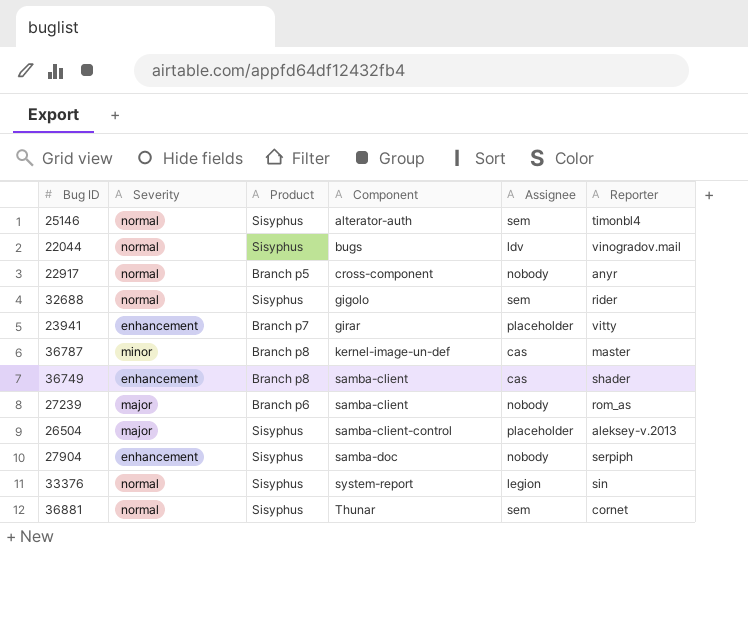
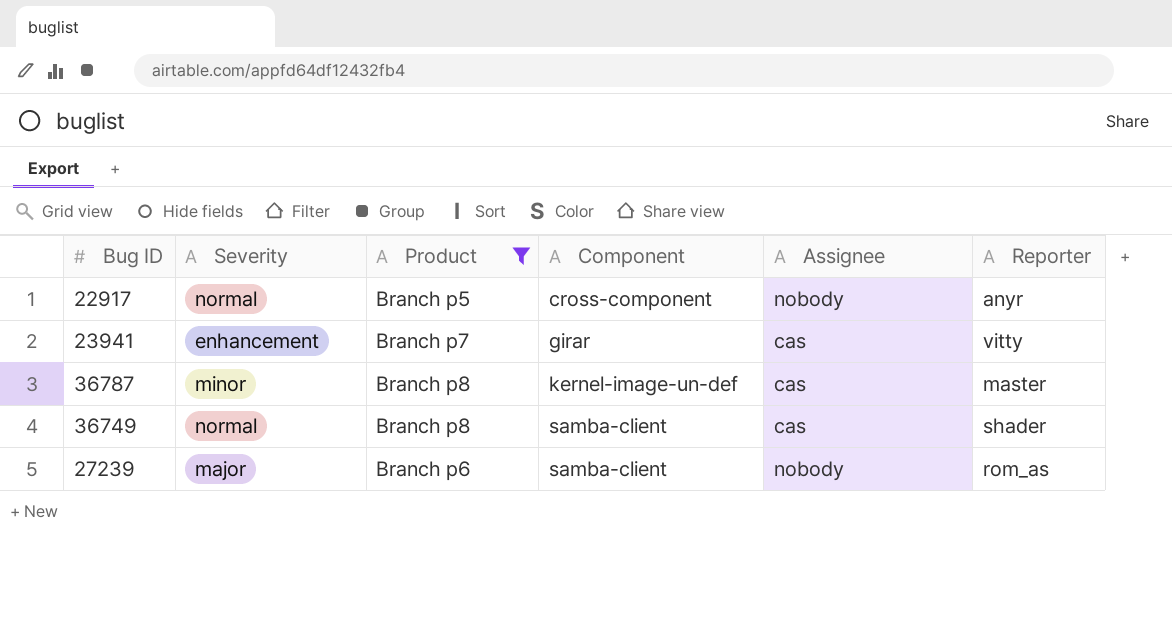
filter: none -> Product != Sisyphus
23941 | Assignee: placeholder -> cas
36749 | Severity: enhancement -> normal

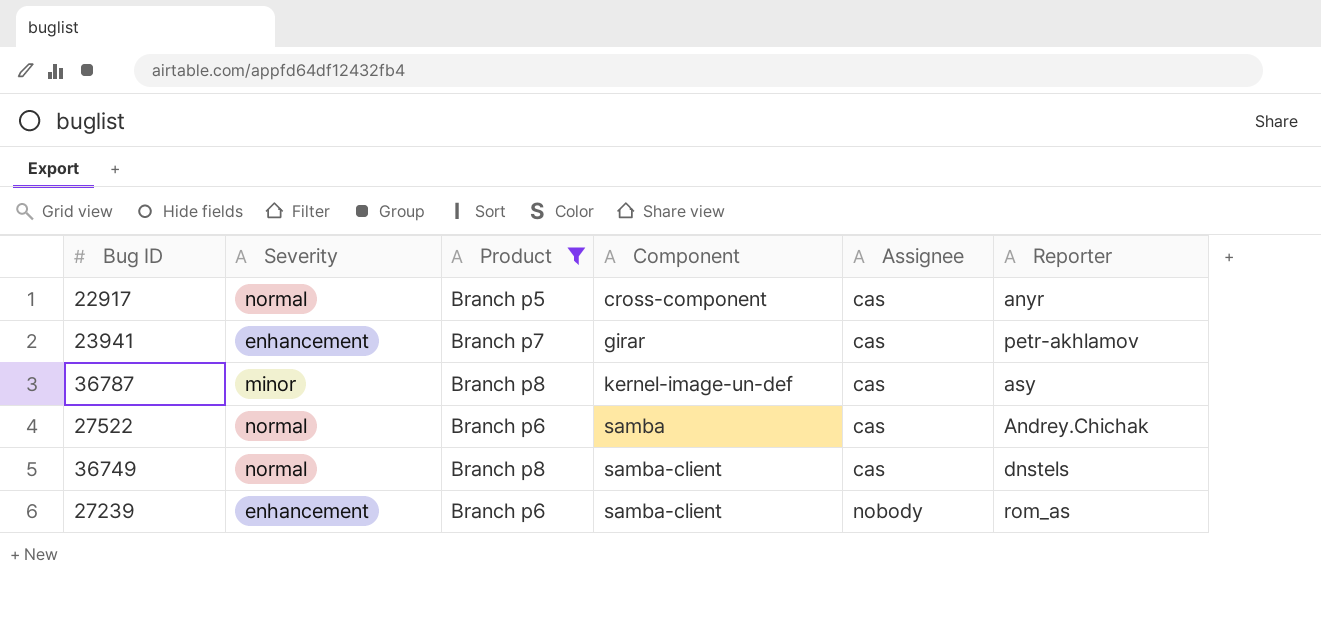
22917 | Assignee: nobody -> cas
23941 | Reporter: vitty -> petr-akhlamov
36787 | Reporter: master -> asy
row 27522: none -> normal | Branch p6 | samba | cas | Andrey.Chichak
36749 | Reporter: shader -> dnstels
27239 | Severity: major -> enhancement

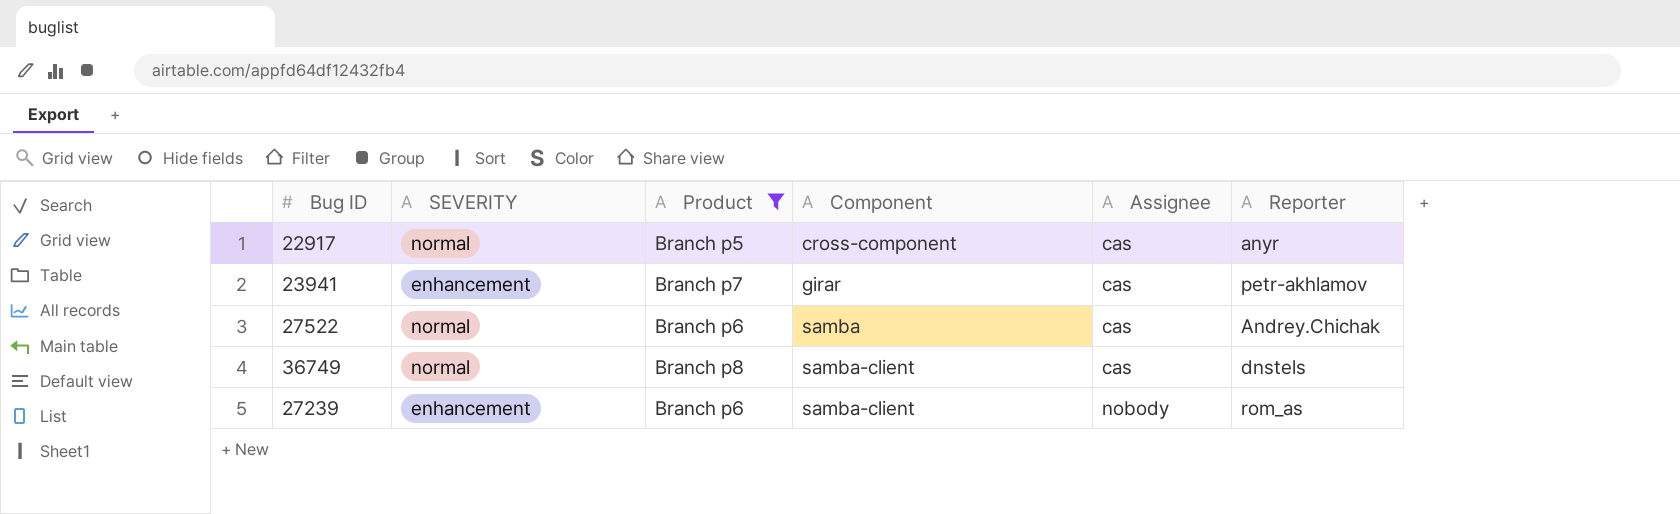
column name: Severity -> SEVERITY
row 36787: minor | Branch p8 | kernel-image-un-def | cas | asy -> none

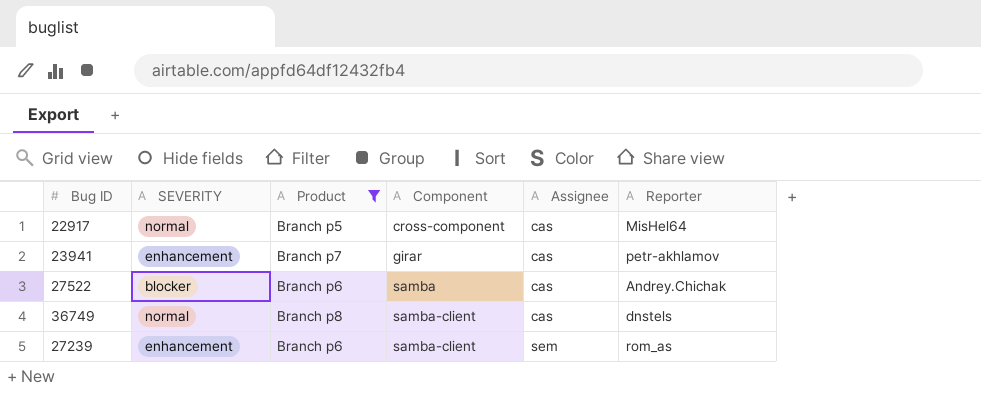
22917 | Reporter: anyr -> MisHel64
27522 | SEVERITY: normal -> blocker
27239 | Assignee: nobody -> sem

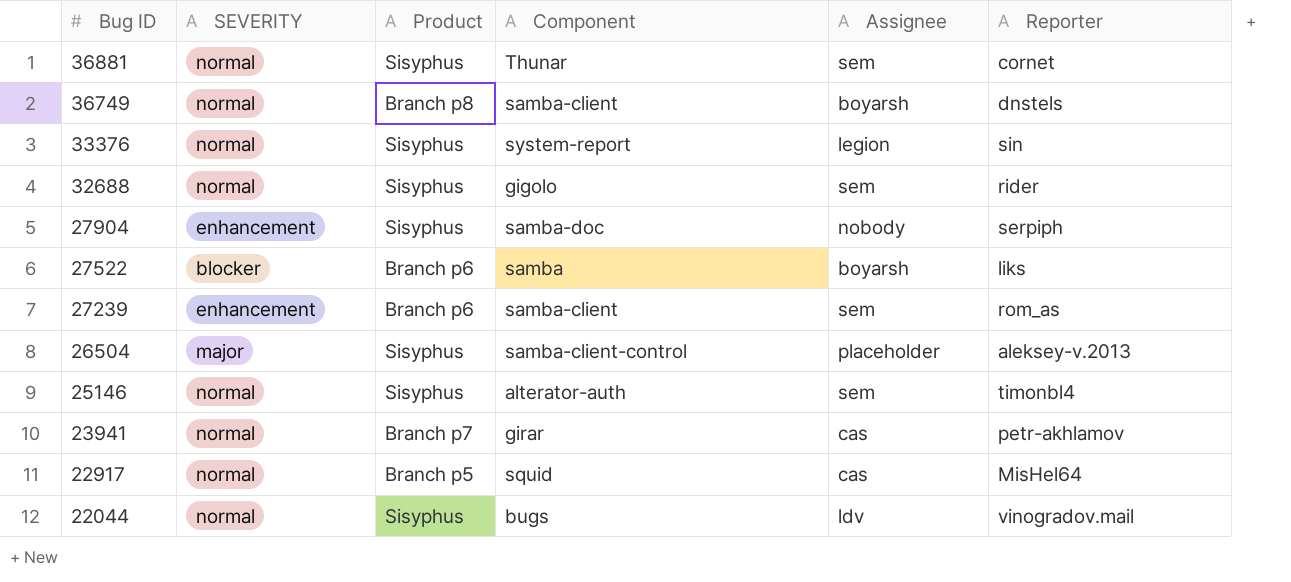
filter: Product != Sisyphus -> none
row order: Component ascending -> Bug ID descending
36749 | Assignee: cas -> boyarsh
27522 | Assignee: cas -> boyarsh
27522 | Reporter: Andrey.Chichak -> liks
23941 | SEVERITY: enhancement -> normal
22917 | Component: cross-component -> squid

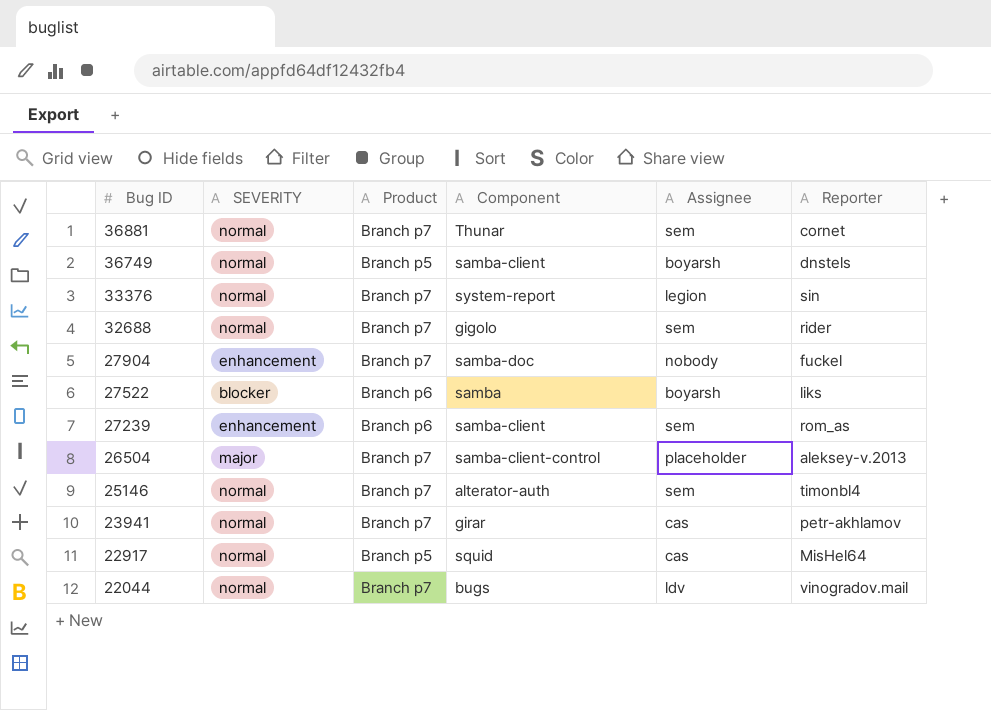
36881 | Product: Sisyphus -> Branch p7
36749 | Product: Branch p8 -> Branch p5
33376 | Product: Sisyphus -> Branch p7
32688 | Product: Sisyphus -> Branch p7
27904 | Product: Sisyphus -> Branch p7
27904 | Reporter: serpiph -> fuckel
26504 | Product: Sisyphus -> Branch p7
25146 | Product: Sisyphus -> Branch p7
22044 | Product: Sisyphus -> Branch p7

